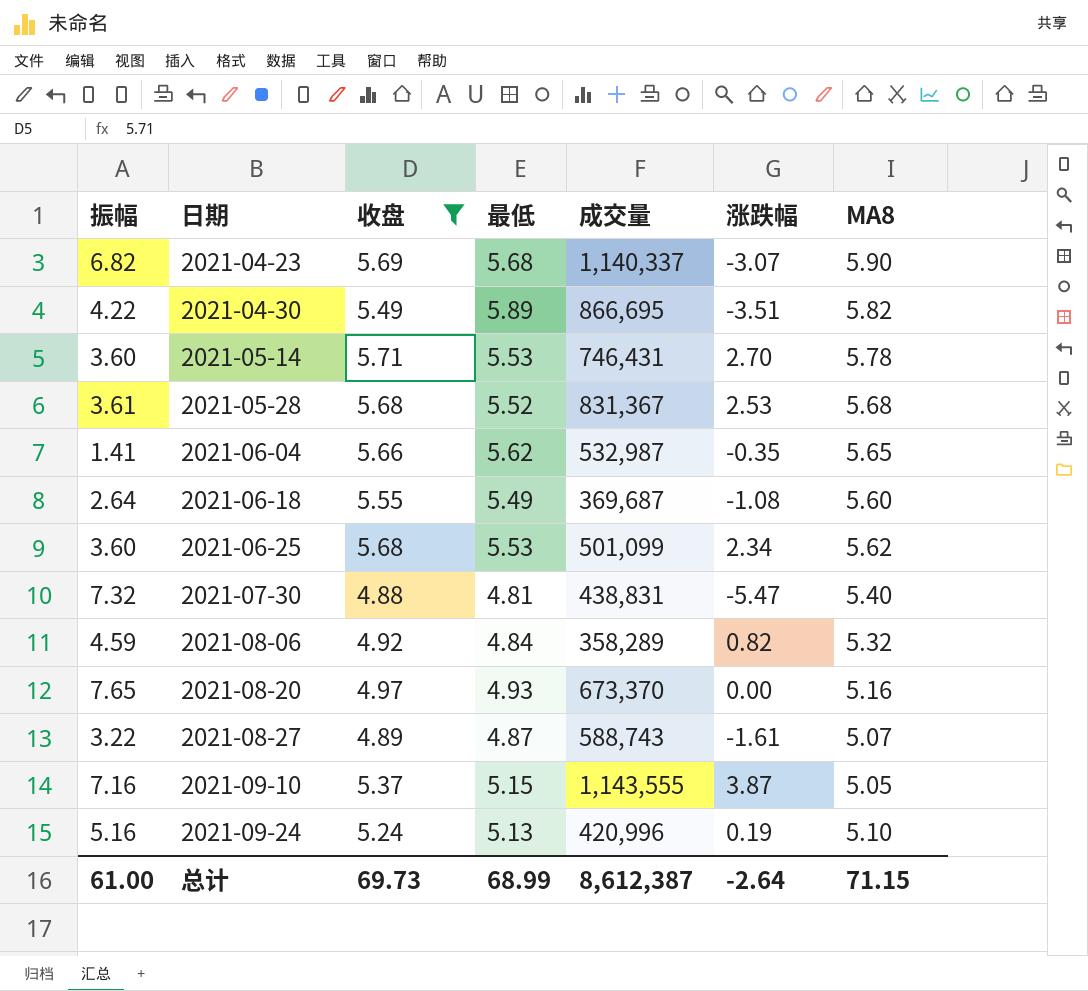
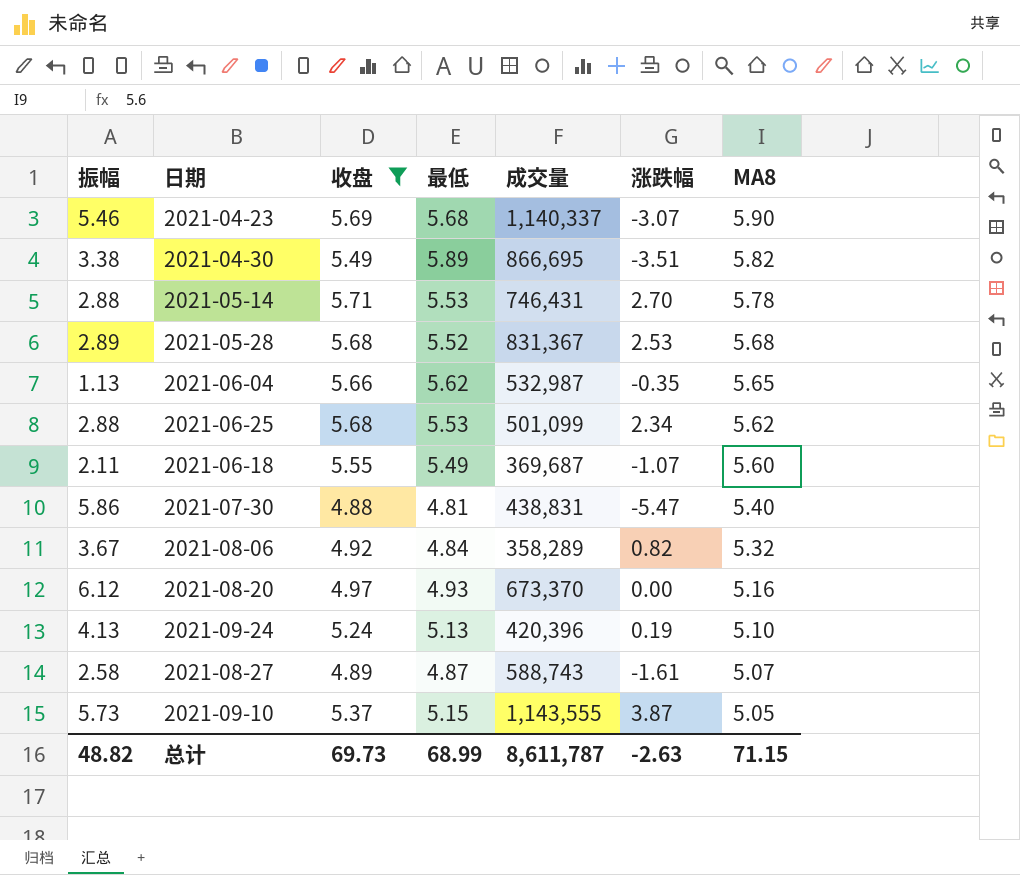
row order: 日期 ascending -> MA8 descending
2021-04-23 | 振幅: 6.82 -> 5.46
2021-04-30 | 振幅: 4.22 -> 3.38
2021-05-14 | 振幅: 3.60 -> 2.88
2021-05-28 | 振幅: 3.61 -> 2.89
2021-06-04 | 振幅: 1.41 -> 1.13
2021-06-25 | 振幅: 3.60 -> 2.88
2021-06-18 | 振幅: 2.64 -> 2.11
2021-06-18 | 涨跌幅: -1.08 -> -1.07
2021-07-30 | 振幅: 7.32 -> 5.86
2021-08-06 | 振幅: 4.59 -> 3.67
2021-08-20 | 振幅: 7.65 -> 6.12
2021-09-24 | 振幅: 5.16 -> 4.13
2021-09-24 | 成交量: 420,996 -> 420,396
2021-08-27 | 振幅: 3.22 -> 2.58
2021-09-10 | 振幅: 7.16 -> 5.73
总计 | 振幅: 61.00 -> 48.82
总计 | 成交量: 8,612,387 -> 8,611,787
总计 | 涨跌幅: -2.64 -> -2.63

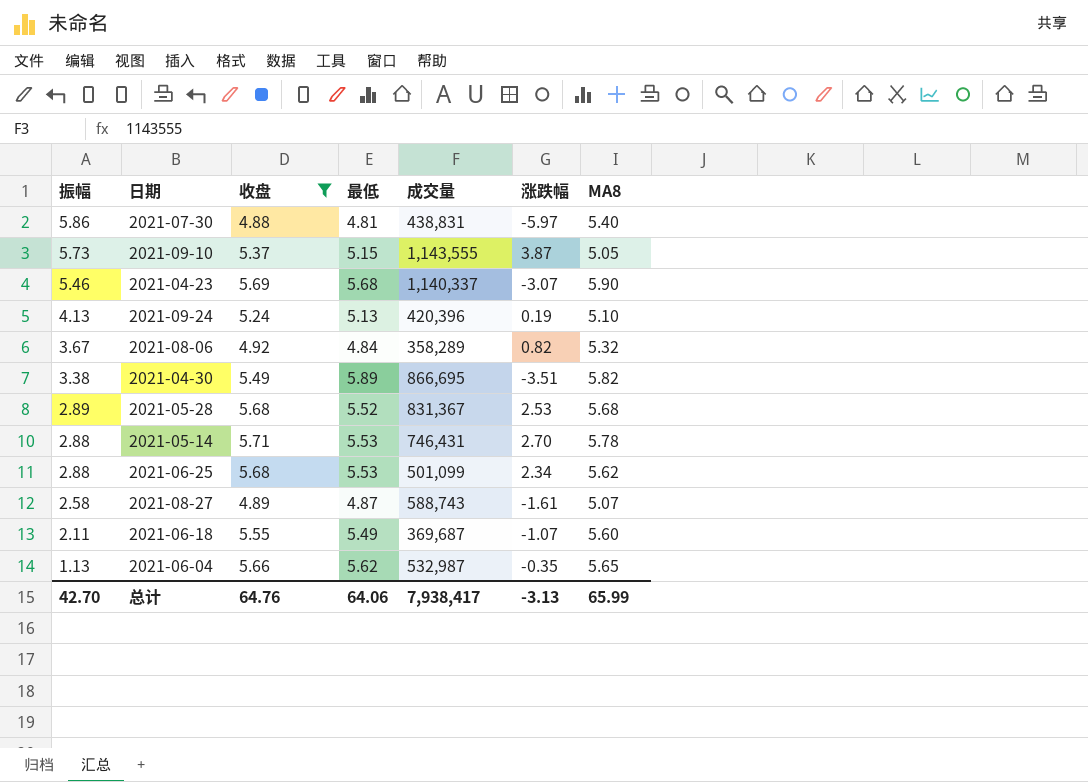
row order: MA8 descending -> 振幅 descending
row 2021-08-20: 6.12 | 4.97 | 4.93 | 673,370 | 0.00 | 5.16 -> none
2021-07-30 | 涨跌幅: -5.47 -> -5.97
总计 | 振幅: 48.82 -> 42.70
总计 | 收盘: 69.73 -> 64.76
总计 | 最低: 68.99 -> 64.06
总计 | 成交量: 8,611,787 -> 7,938,417
总计 | 涨跌幅: -2.63 -> -3.13
总计 | MA8: 71.15 -> 65.99

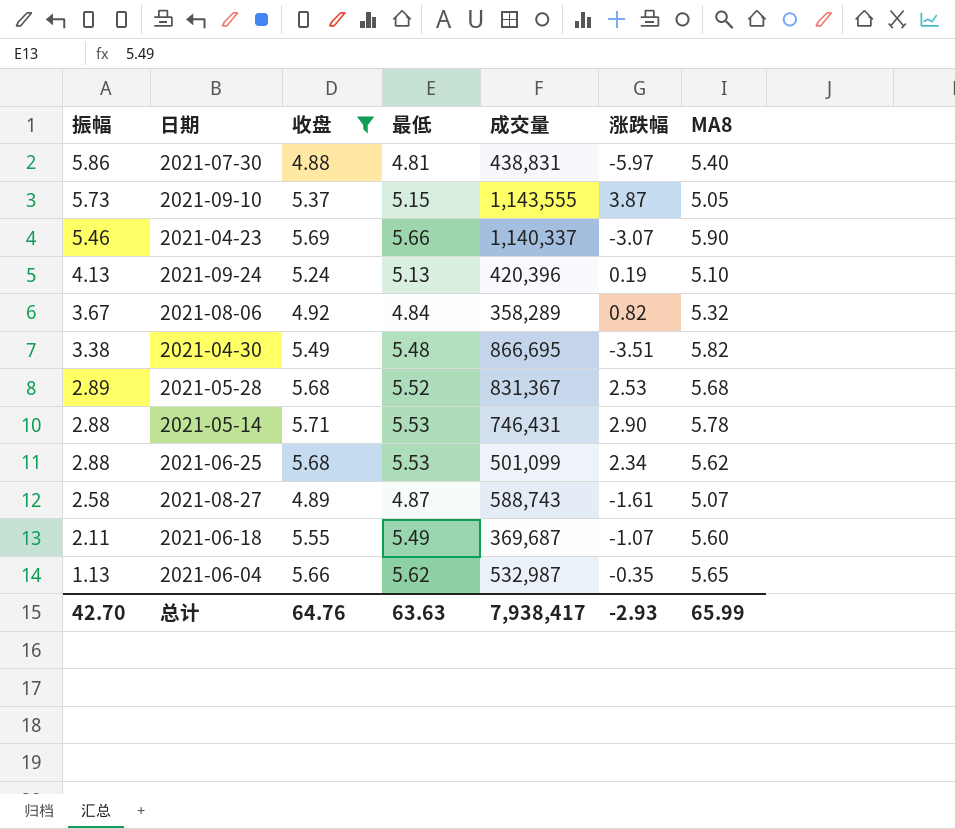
2021-04-23 | 最低: 5.68 -> 5.66
2021-04-30 | 最低: 5.89 -> 5.48
2021-05-14 | 涨跌幅: 2.70 -> 2.90
总计 | 最低: 64.06 -> 63.63
总计 | 涨跌幅: -3.13 -> -2.93

